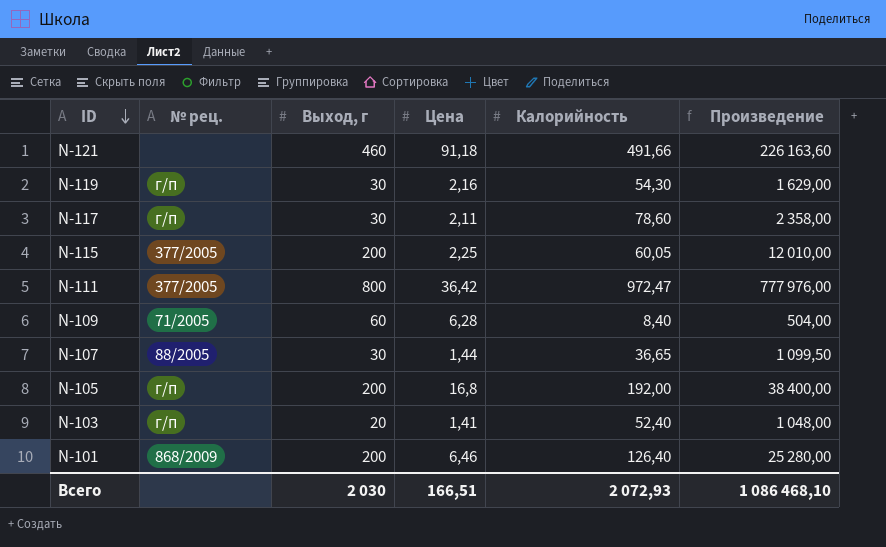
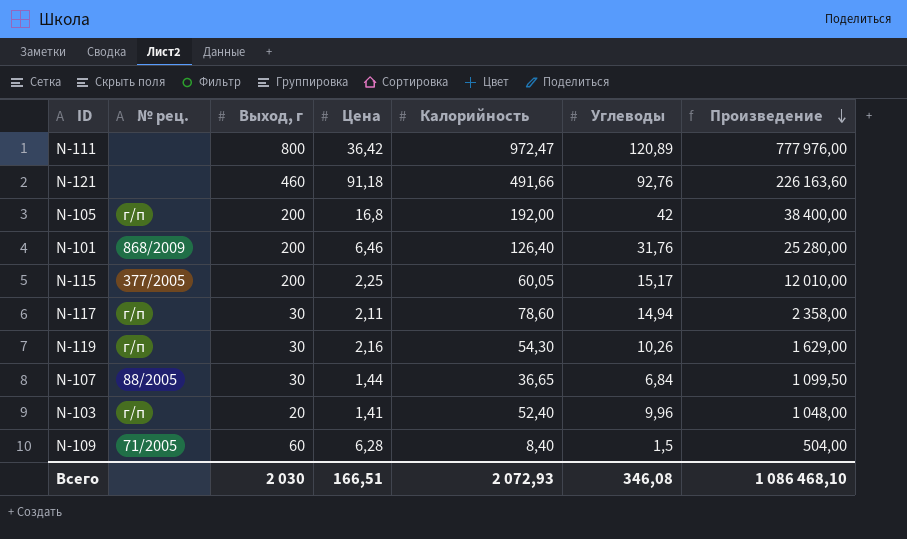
row order: ID descending -> Произведение descending
column Углеводы | position: none -> 6
N-111 | № рец.: 377/2005 -> none

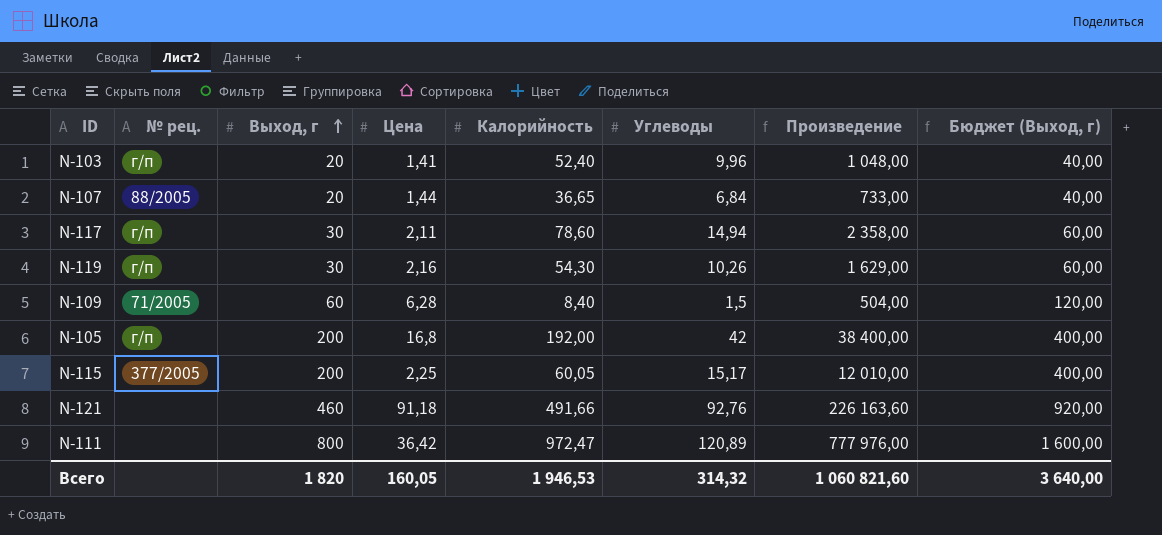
row order: Произведение descending -> Выход, г ascending
column Бюджет (Выход, г) | formula: none -> [Выход, г] * 2
row N-101: 868/2009 | 200 | 6,46 | 126,40 | 31,76 | 25 280,00 -> none
N-107 | Выход, г: 30 -> 20
N-107 | Произведение: 1 099,50 -> 733,00
Всего | Выход, г: 2 030 -> 1 820
Всего | Цена: 166,51 -> 160,05
Всего | Калорийность: 2 072,93 -> 1 946,53
Всего | Углеводы: 346,08 -> 314,32
Всего | Произведение: 1 086 468,10 -> 1 060 821,60

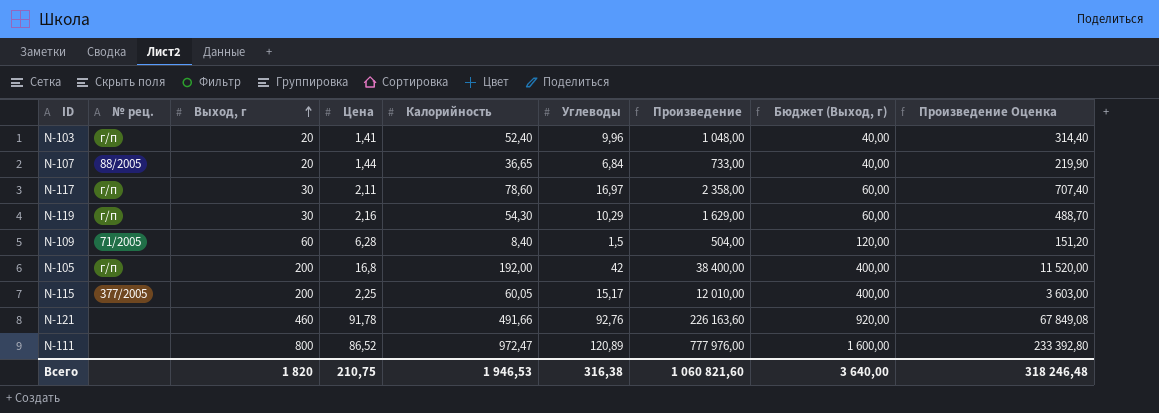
column Произведение Оценка | formula: none -> [Произведение] * 0,3
N-117 | Углеводы: 14,94 -> 16,97
N-119 | Углеводы: 10,26 -> 10,29
N-121 | Цена: 91,18 -> 91,78
N-111 | Цена: 36,42 -> 86,52
Всего | Цена: 160,05 -> 210,75
Всего | Углеводы: 314,32 -> 316,38

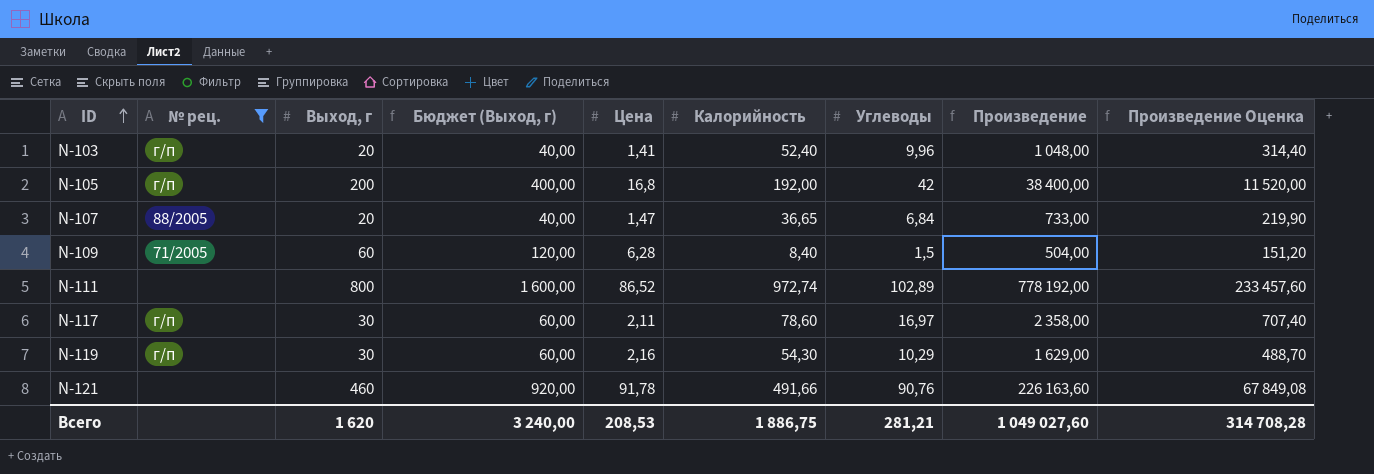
filter: none -> № рец. != 377/2005
row order: Выход, г ascending -> ID ascending
column Бюджет (Выход, г) | position: 8 -> 4
N-107 | Цена: 1,44 -> 1,47
N-111 | Калорийность: 972,47 -> 972,74
N-111 | Углеводы: 120,89 -> 102,89
N-111 | Произведение: 777 976,00 -> 778 192,00
N-111 | Произведение Оценка: 233 392,80 -> 233 457,60
N-121 | Углеводы: 92,76 -> 90,76
Всего | Выход, г: 1 820 -> 1 620
Всего | Бюджет (Выход, г): 3 640,00 -> 3 240,00
Всего | Цена: 210,75 -> 208,53
Всего | Калорийность: 1 946,53 -> 1 886,75
Всего | Углеводы: 316,38 -> 281,21
Всего | Произведение: 1 060 821,60 -> 1 049 027,60
Всего | Произведение Оценка: 318 246,48 -> 314 708,28

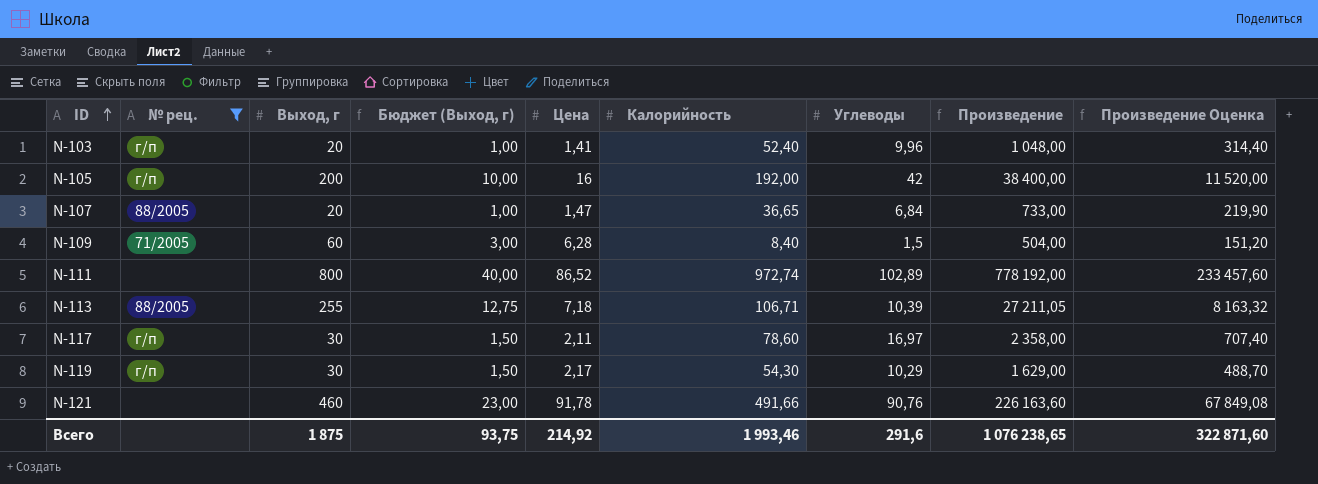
column Бюджет (Выход, г) | formula: [Выход, г] * 2 -> [Выход, г] * 0,05
N-105 | Цена: 16,8 -> 16
row N-113: none -> 88/2005 | 255 | 12,75 | 7,18 | 106,71 | 10,39 | 27 211,05 | 8 163,32
N-119 | Цена: 2,16 -> 2,17
Всего | Выход, г: 1 620 -> 1 875
Всего | Бюджет (Выход, г): 3 240,00 -> 93,75
Всего | Цена: 208,53 -> 214,92
Всего | Калорийность: 1 886,75 -> 1 993,46
Всего | Углеводы: 281,21 -> 291,6
Всего | Произведение: 1 049 027,60 -> 1 076 238,65
Всего | Произведение Оценка: 314 708,28 -> 322 871,60

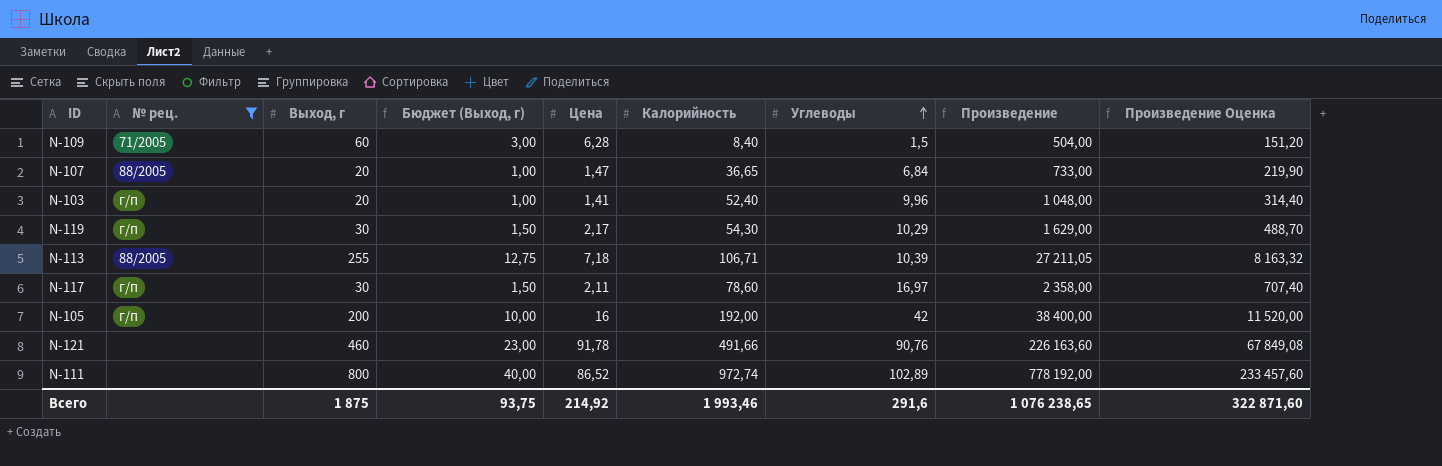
row order: ID ascending -> Углеводы ascending

